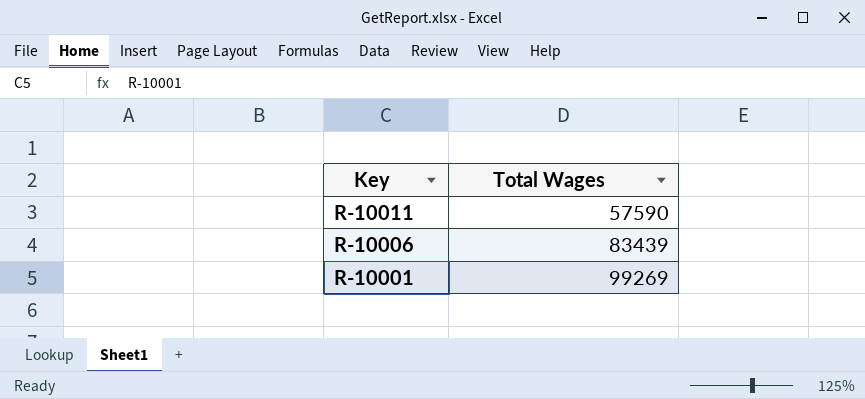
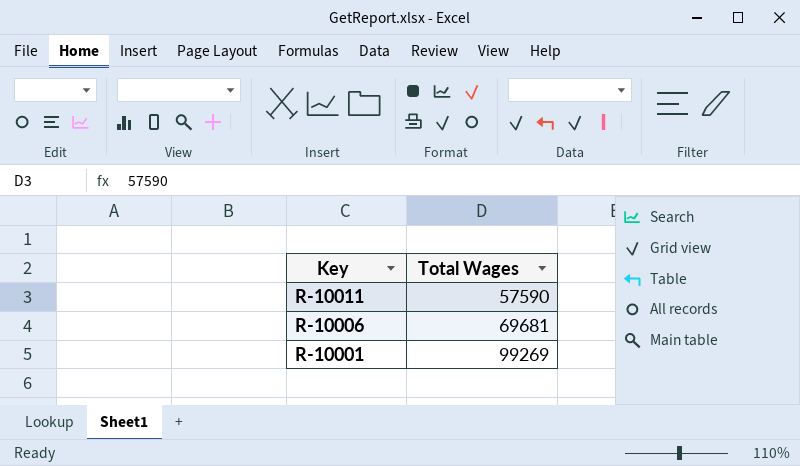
R-10006 | Total Wages: 83439 -> 69681

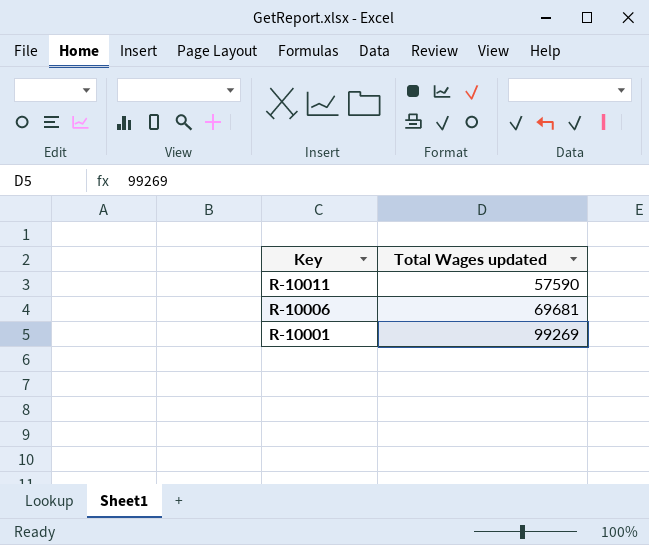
column name: Total Wages -> Total Wages updated

